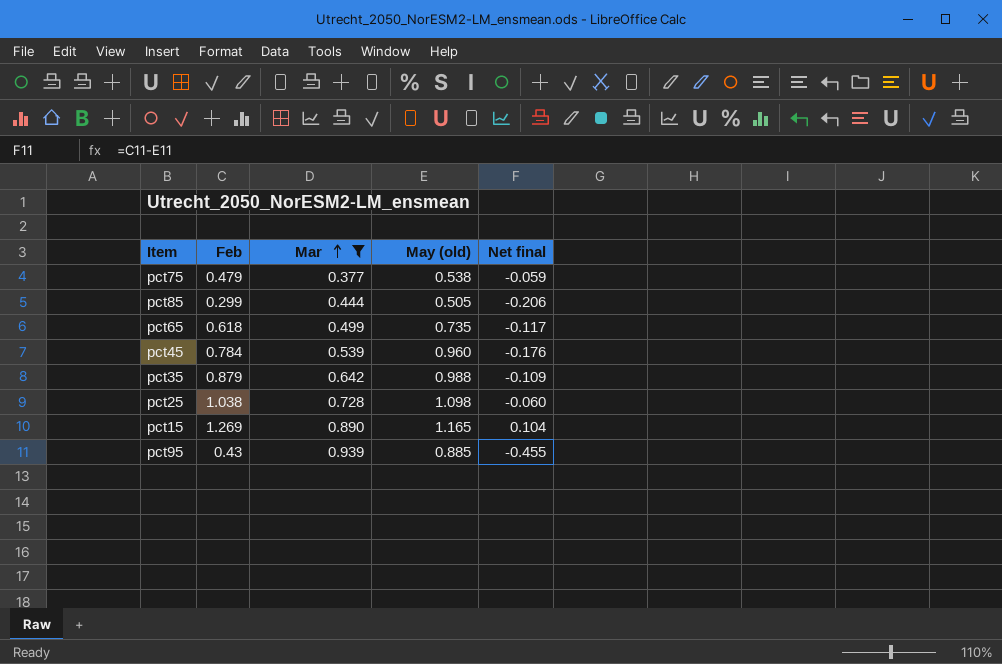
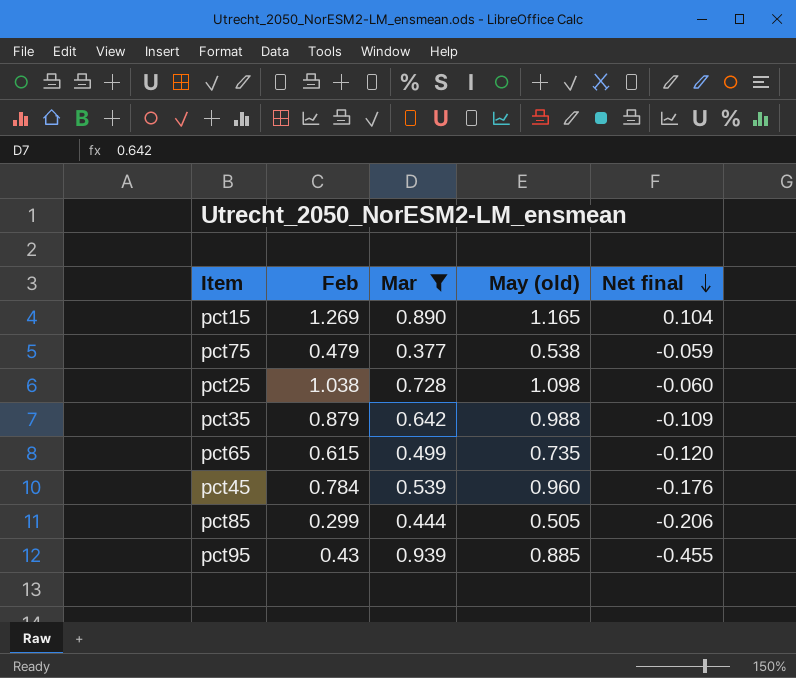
row order: Mar ascending -> Net final descending
pct65 | Feb: 0.618 -> 0.615
pct65 | Net final: -0.117 -> -0.120

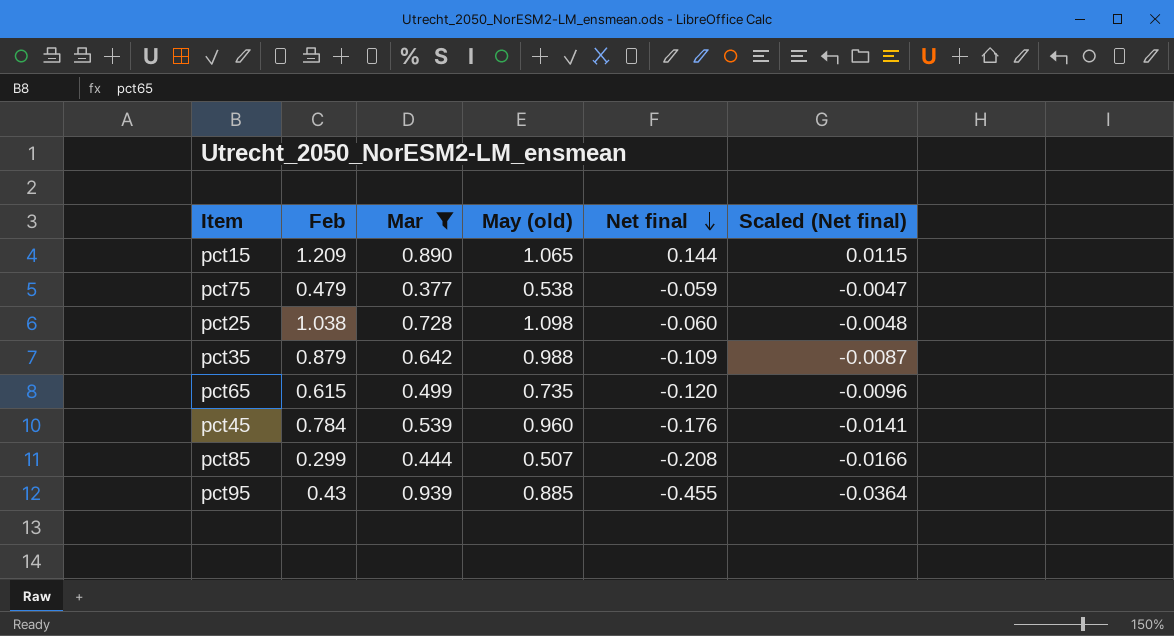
column Scaled (Net final) | formula: none -> [Net final] * 0.08
pct15 | Feb: 1.269 -> 1.209
pct15 | May (old): 1.165 -> 1.065
pct15 | Net final: 0.104 -> 0.144
pct85 | May (old): 0.505 -> 0.507
pct85 | Net final: -0.206 -> -0.208

